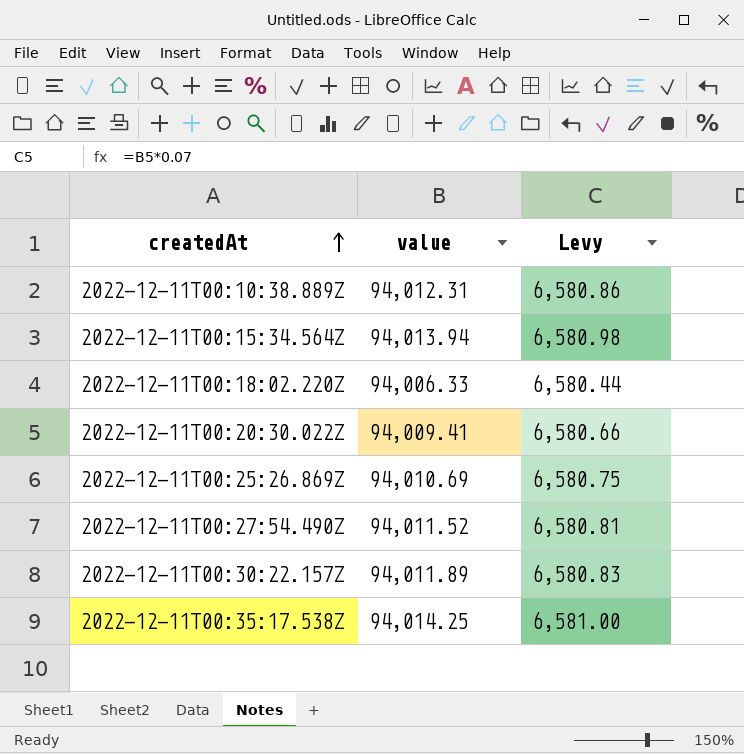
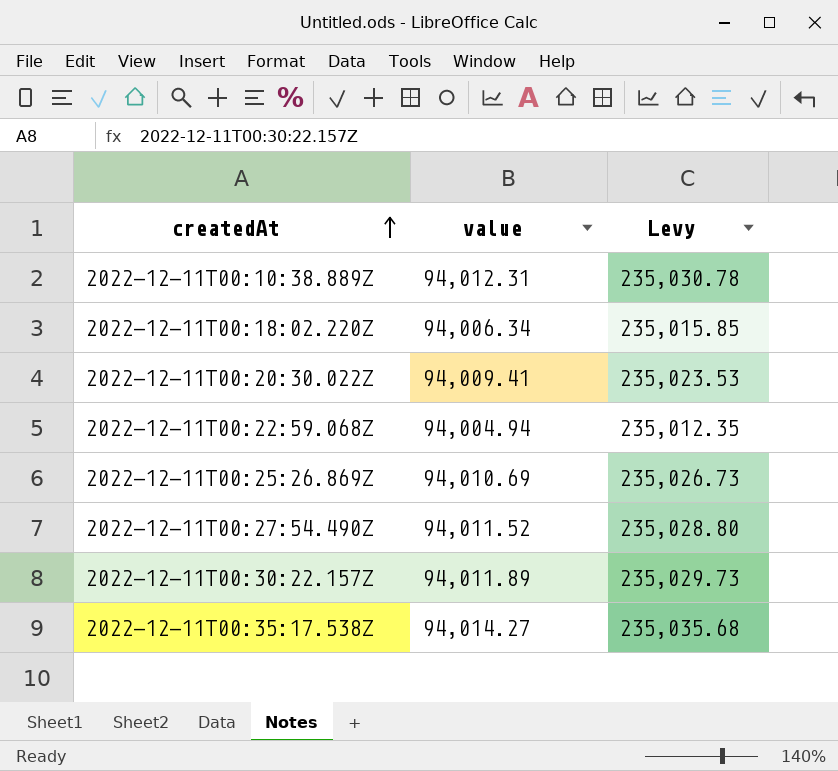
column Levy | formula: [value] * 0.07 -> [value] * 2.5
row 2022-12-11T00:15:34.564Z: 94,013.94 | 6,580.98 -> none
2022-12-11T00:18:02.220Z | value: 94,006.33 -> 94,006.34
row 2022-12-11T00:22:59.068Z: none -> 94,004.94 | 235,012.35
2022-12-11T00:35:17.538Z | value: 94,014.25 -> 94,014.27

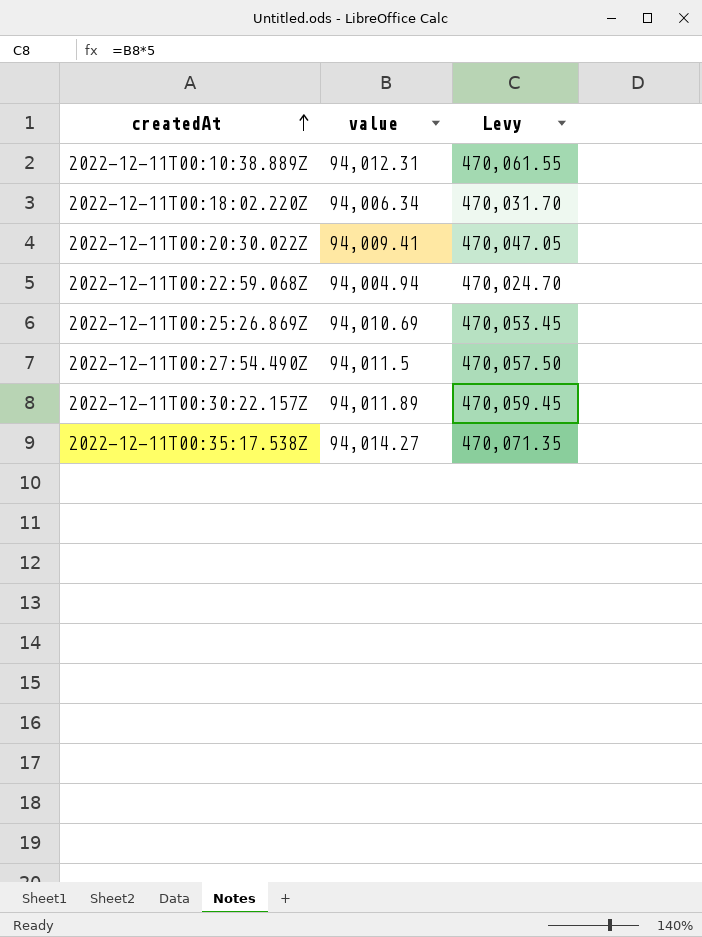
column Levy | formula: [value] * 2.5 -> [value] * 5
2022-12-11T00:27:54.490Z | value: 94,011.52 -> 94,011.5

